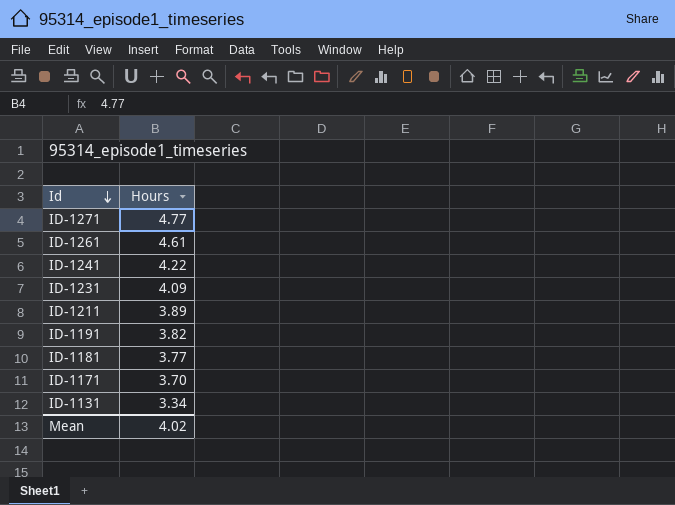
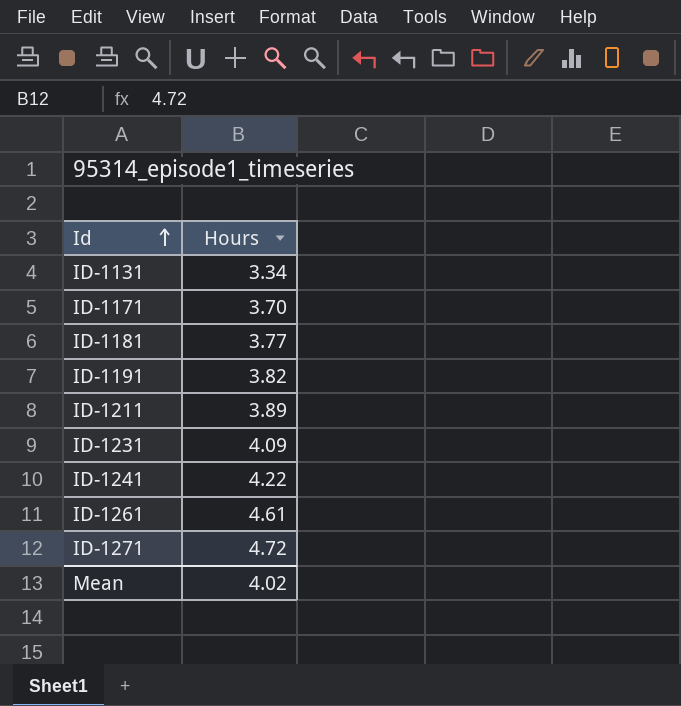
row order: Id descending -> Id ascending
ID-1271 | Hours: 4.77 -> 4.72

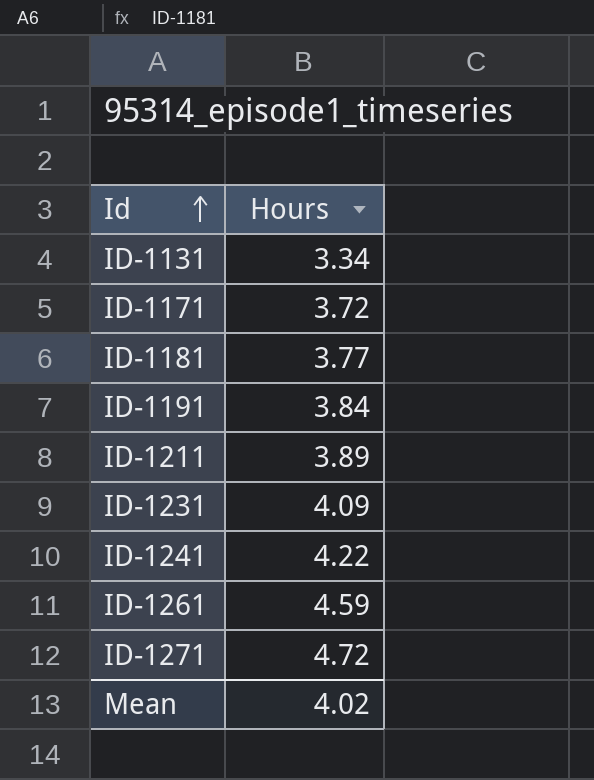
ID-1171 | Hours: 3.70 -> 3.72
ID-1191 | Hours: 3.82 -> 3.84
ID-1261 | Hours: 4.61 -> 4.59

